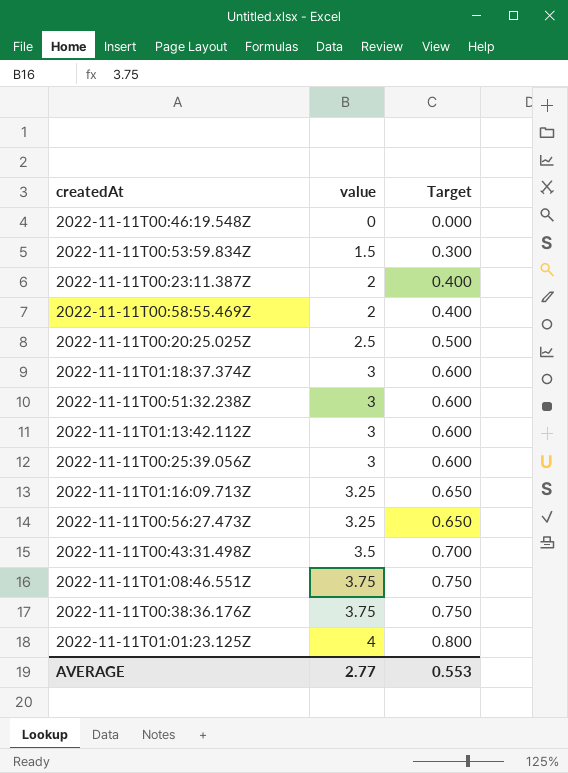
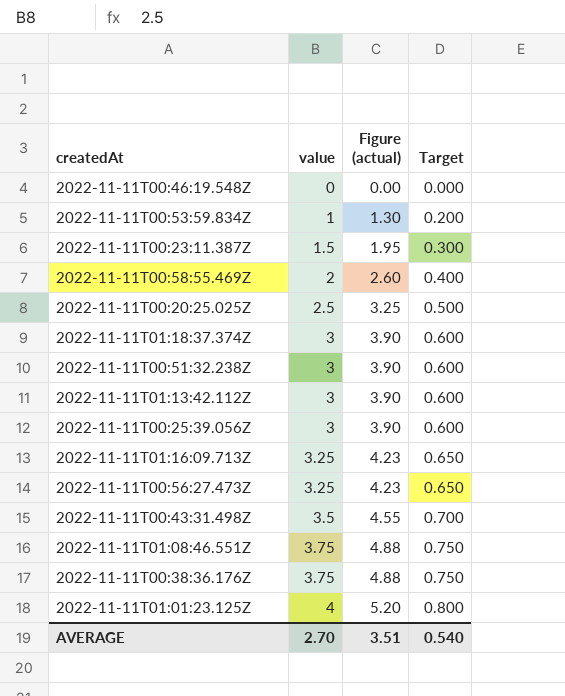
column Figure (actual) | formula: none -> [value] * 1.3
2022-11-11T00:53:59.834Z | value: 1.5 -> 1
2022-11-11T00:53:59.834Z | Target: 0.300 -> 0.200
2022-11-11T00:23:11.387Z | value: 2 -> 1.5
2022-11-11T00:23:11.387Z | Target: 0.400 -> 0.300
AVERAGE | value: 2.77 -> 2.70
AVERAGE | Target: 0.553 -> 0.540

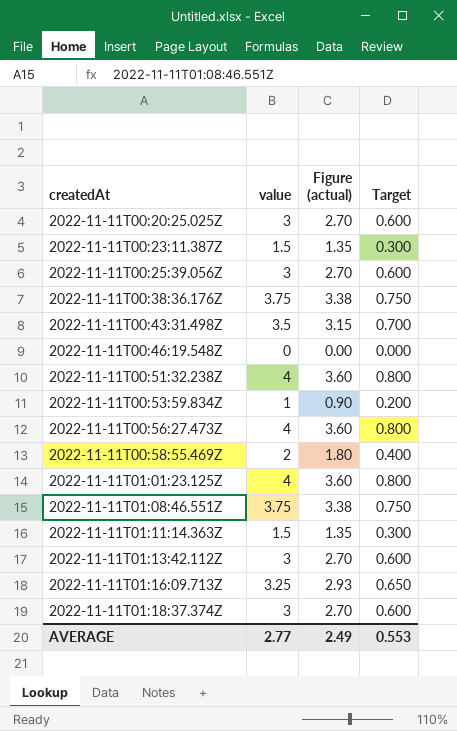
row order: value ascending -> createdAt ascending
column Figure (actual) | formula: [value] * 1.3 -> [value] * 0.9
2022-11-11T00:20:25.025Z | value: 2.5 -> 3
2022-11-11T00:20:25.025Z | Target: 0.500 -> 0.600
2022-11-11T00:51:32.238Z | value: 3 -> 4
2022-11-11T00:51:32.238Z | Target: 0.600 -> 0.800
2022-11-11T00:56:27.473Z | value: 3.25 -> 4
2022-11-11T00:56:27.473Z | Target: 0.650 -> 0.800
row 2022-11-11T01:11:14.363Z: none -> 1.5 | 1.35 | 0.300
AVERAGE | value: 2.70 -> 2.77
AVERAGE | Figure (actual): 3.51 -> 2.49
AVERAGE | Target: 0.540 -> 0.553

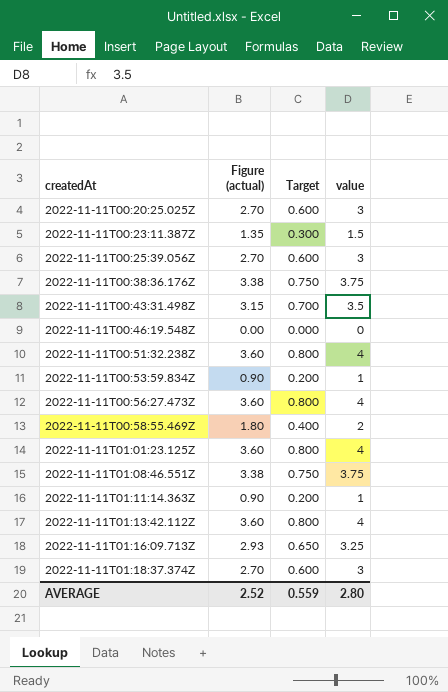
column value | position: 2 -> 4
2022-11-11T01:11:14.363Z | Figure (actual): 1.35 -> 0.90
2022-11-11T01:11:14.363Z | Target: 0.300 -> 0.200
2022-11-11T01:11:14.363Z | value: 1.5 -> 1
2022-11-11T01:13:42.112Z | Figure (actual): 2.70 -> 3.60
2022-11-11T01:13:42.112Z | Target: 0.600 -> 0.800
2022-11-11T01:13:42.112Z | value: 3 -> 4
AVERAGE | Figure (actual): 2.49 -> 2.52
AVERAGE | Target: 0.553 -> 0.559
AVERAGE | value: 2.77 -> 2.80

